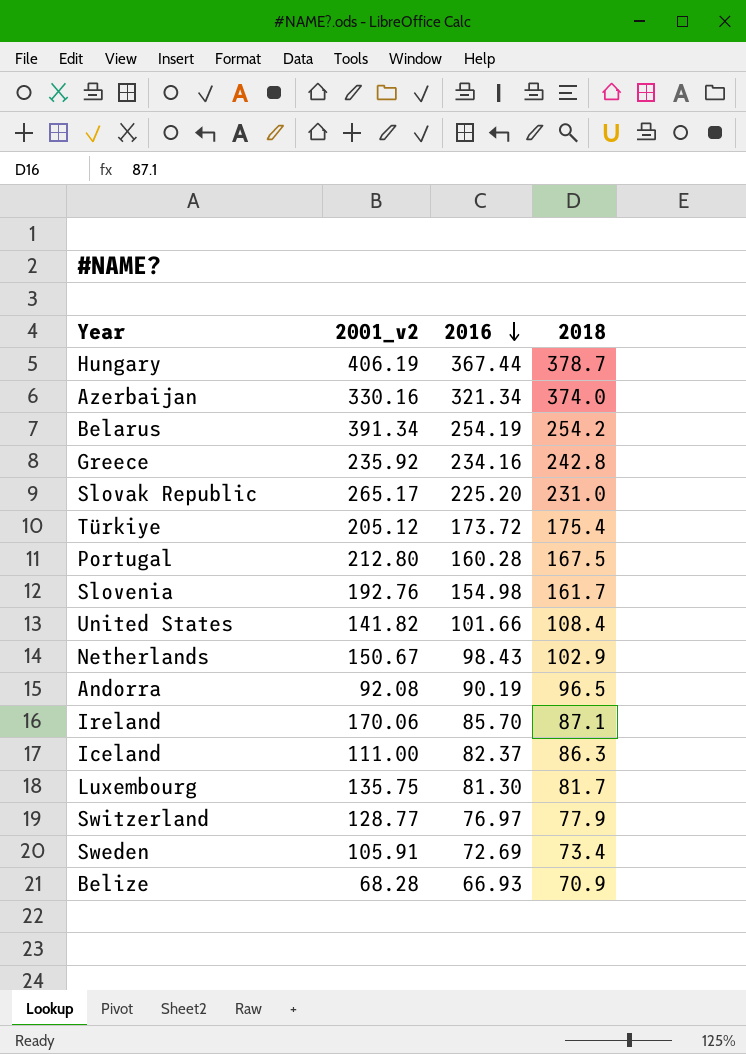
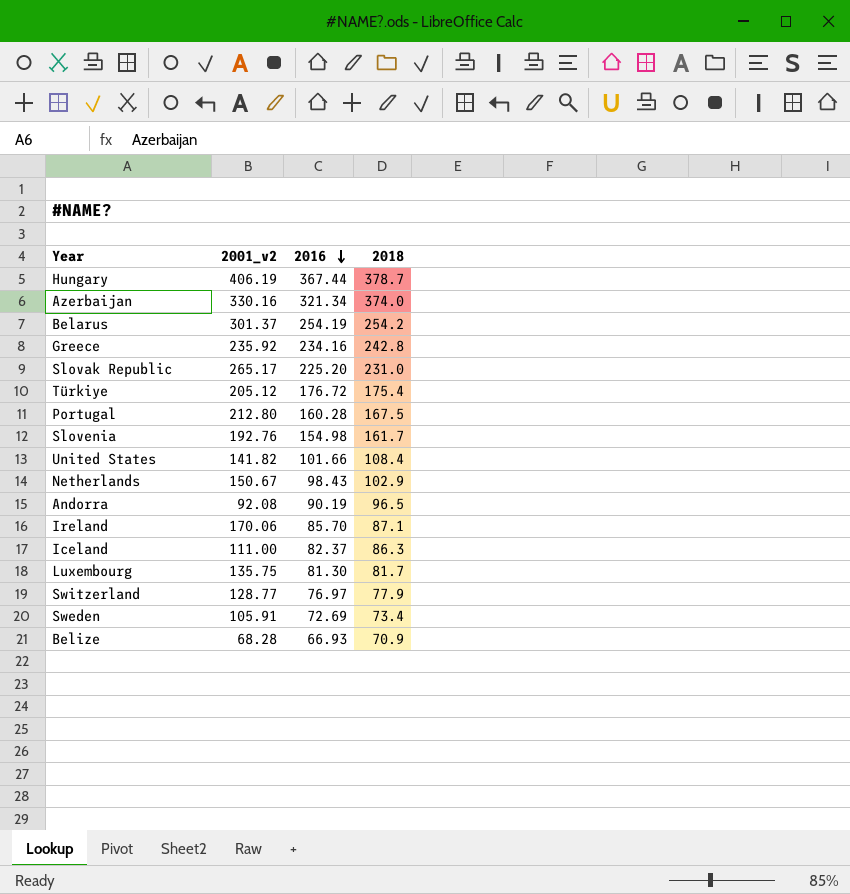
Belarus | 2001_v2: 391.34 -> 301.37
Türkiye | 2016: 173.72 -> 176.72

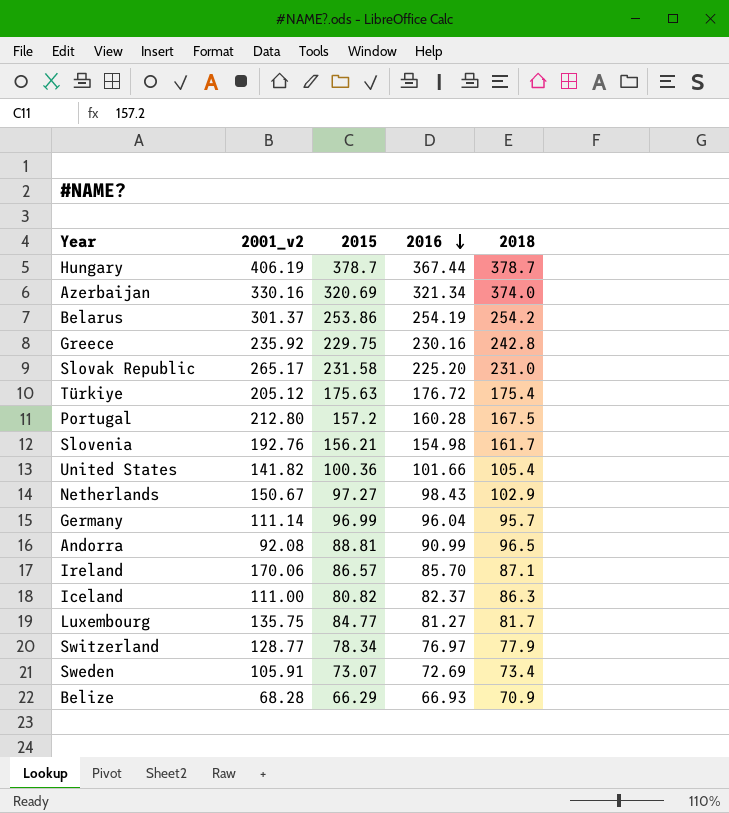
column 2015 | position: none -> 3
Greece | 2016: 234.16 -> 230.16
United States | 2018: 108.4 -> 105.4
row Germany: none -> 111.14 | 96.99 | 96.04 | 95.7
Andorra | 2016: 90.19 -> 90.99
Luxembourg | 2016: 81.30 -> 81.27

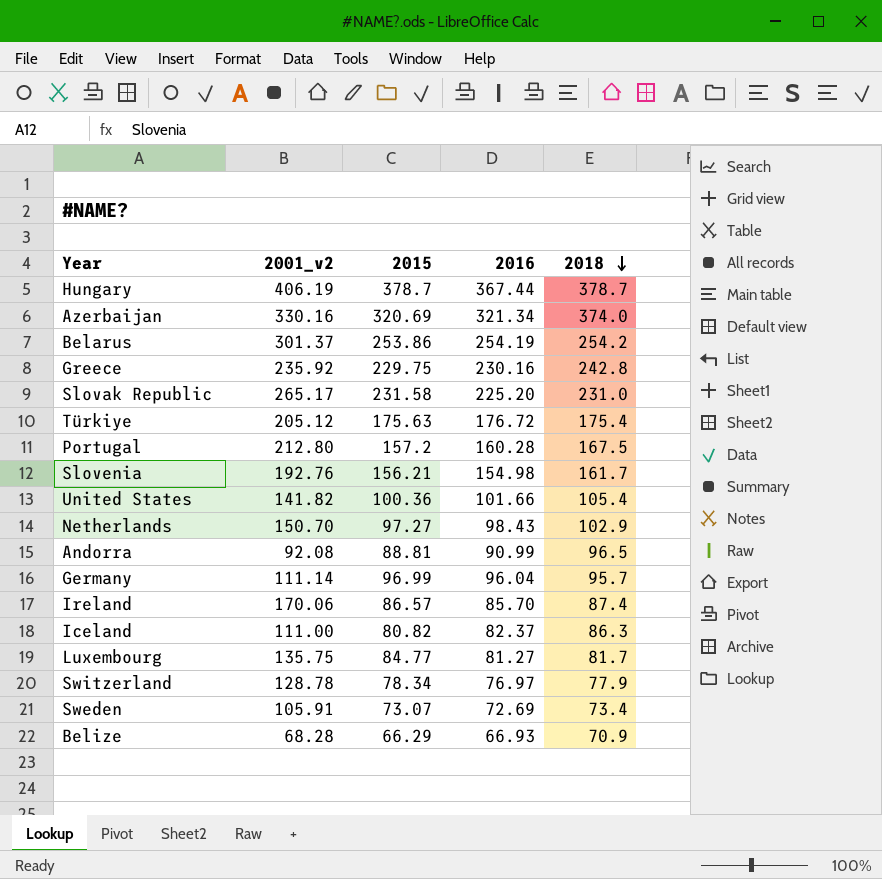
row order: 2016 descending -> 2018 descending
Netherlands | 2001_v2: 150.67 -> 150.70
Ireland | 2018: 87.1 -> 87.4
Switzerland | 2001_v2: 128.77 -> 128.78

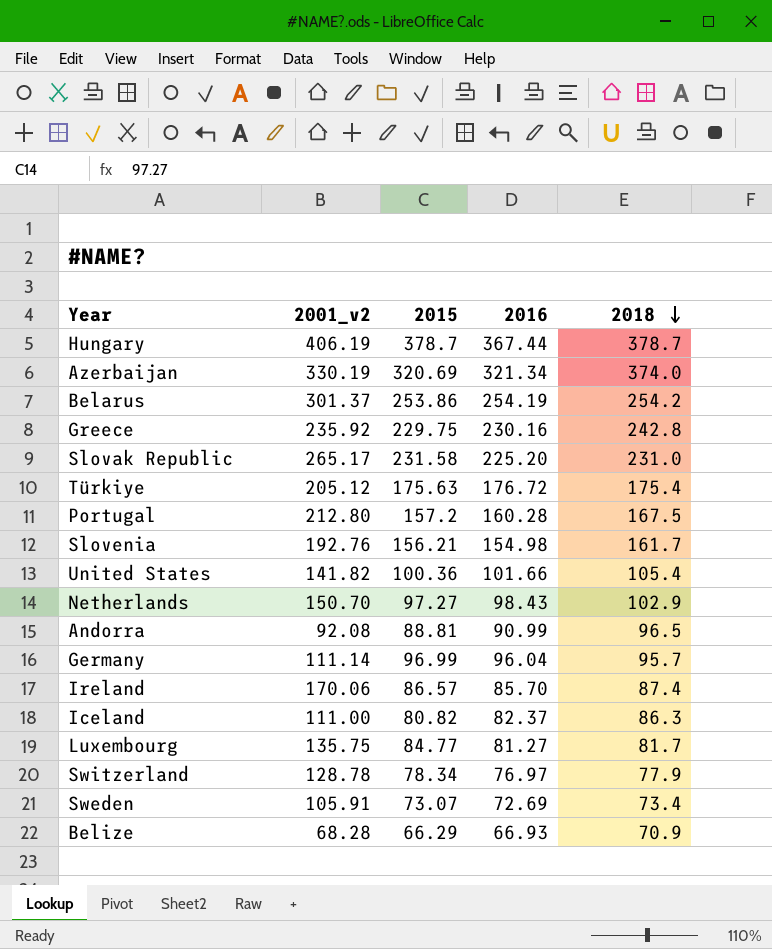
Azerbaijan | 2001_v2: 330.16 -> 330.19

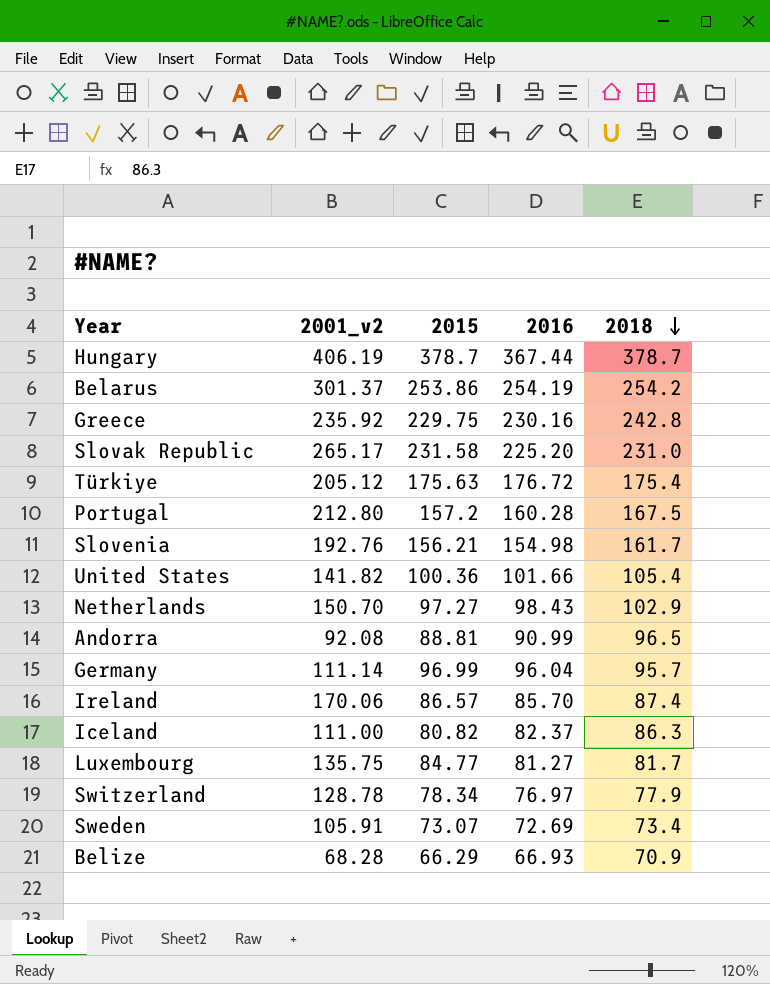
row Azerbaijan: 330.19 | 320.69 | 321.34 | 374.0 -> none

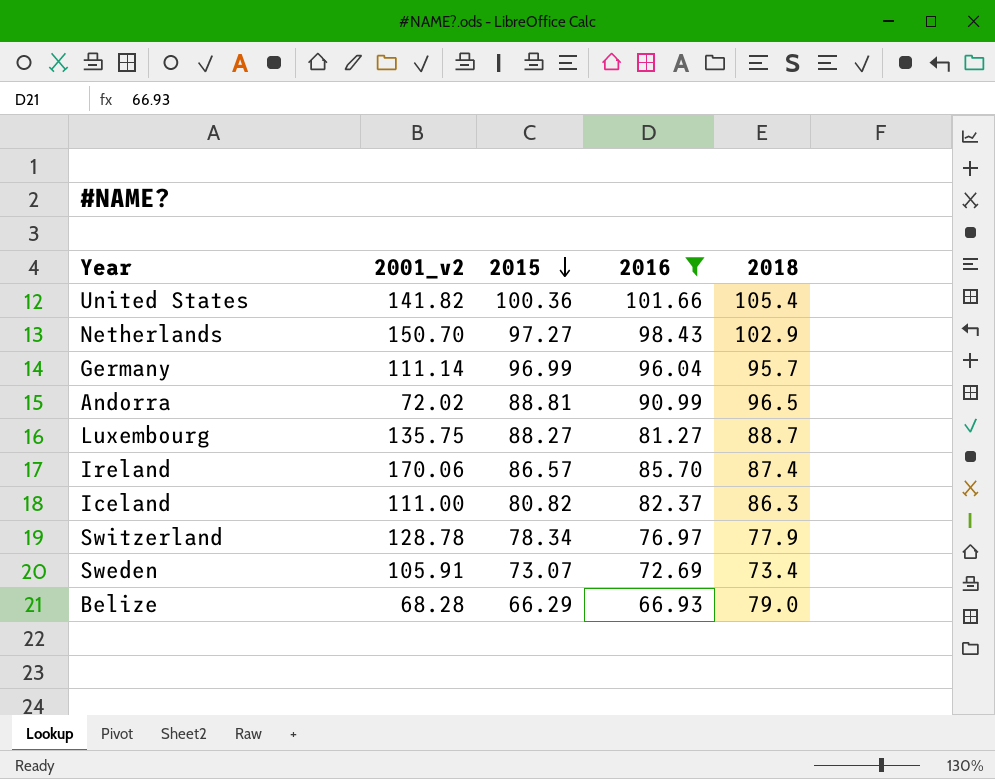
filter: none -> 2016 <= 101.66
row order: 2018 descending -> 2015 descending
Andorra | 2001_v2: 92.08 -> 72.02
Luxembourg | 2015: 84.77 -> 88.27
Luxembourg | 2018: 81.7 -> 88.7
Belize | 2018: 70.9 -> 79.0

